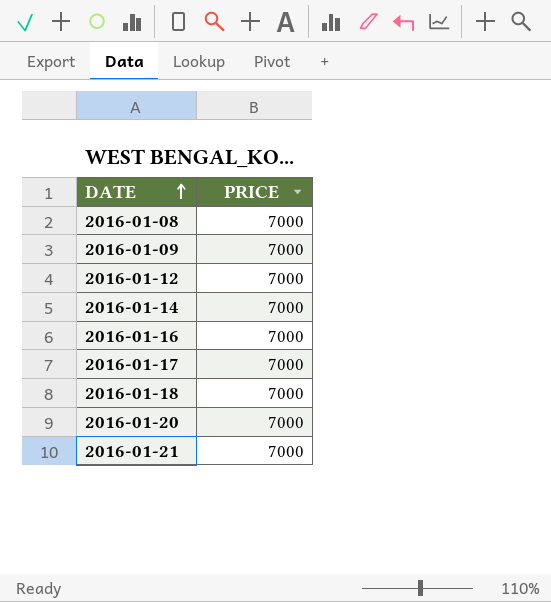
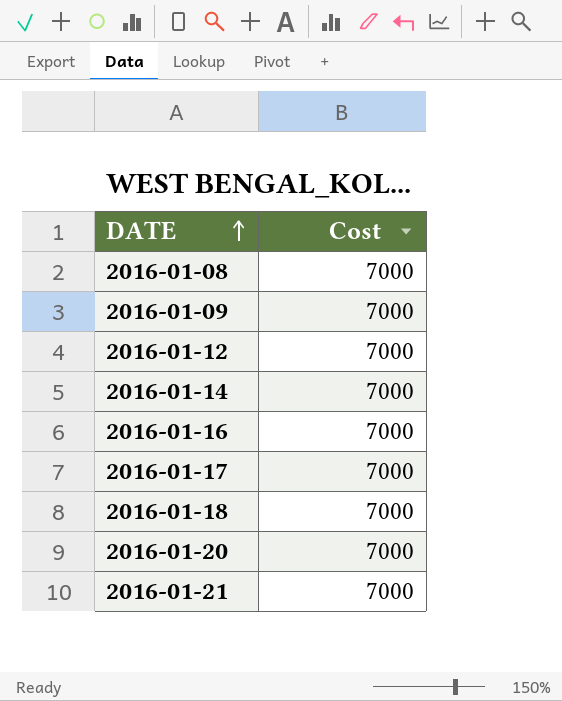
column name: PRICE -> Cost

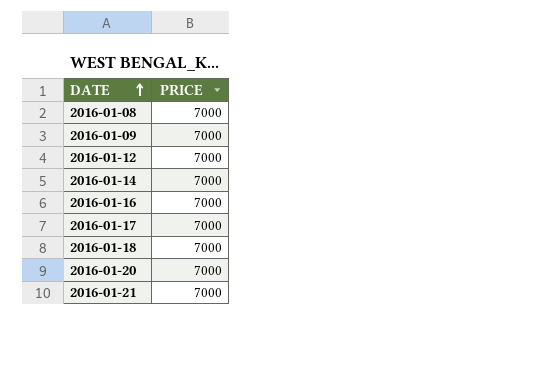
column name: Cost -> PRICE

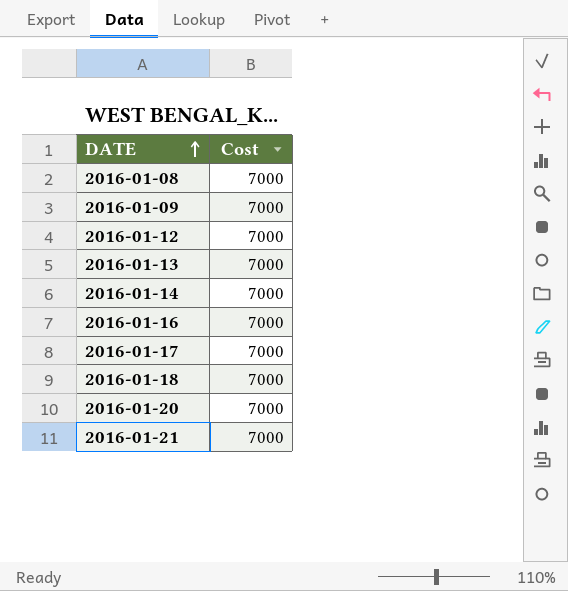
column name: PRICE -> Cost
row 2016-01-13: none -> 7000

